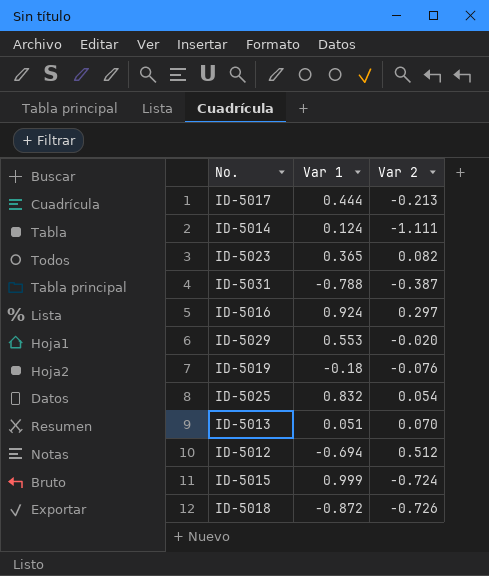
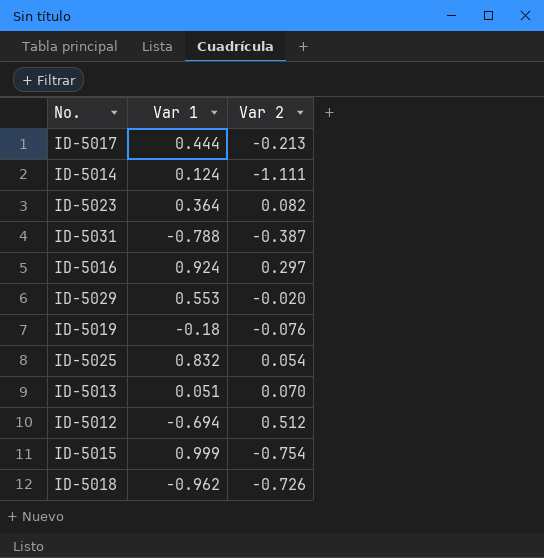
ID-5023 | Var 1: 0.365 -> 0.364
ID-5015 | Var 2: -0.724 -> -0.754
ID-5018 | Var 1: -0.872 -> -0.962

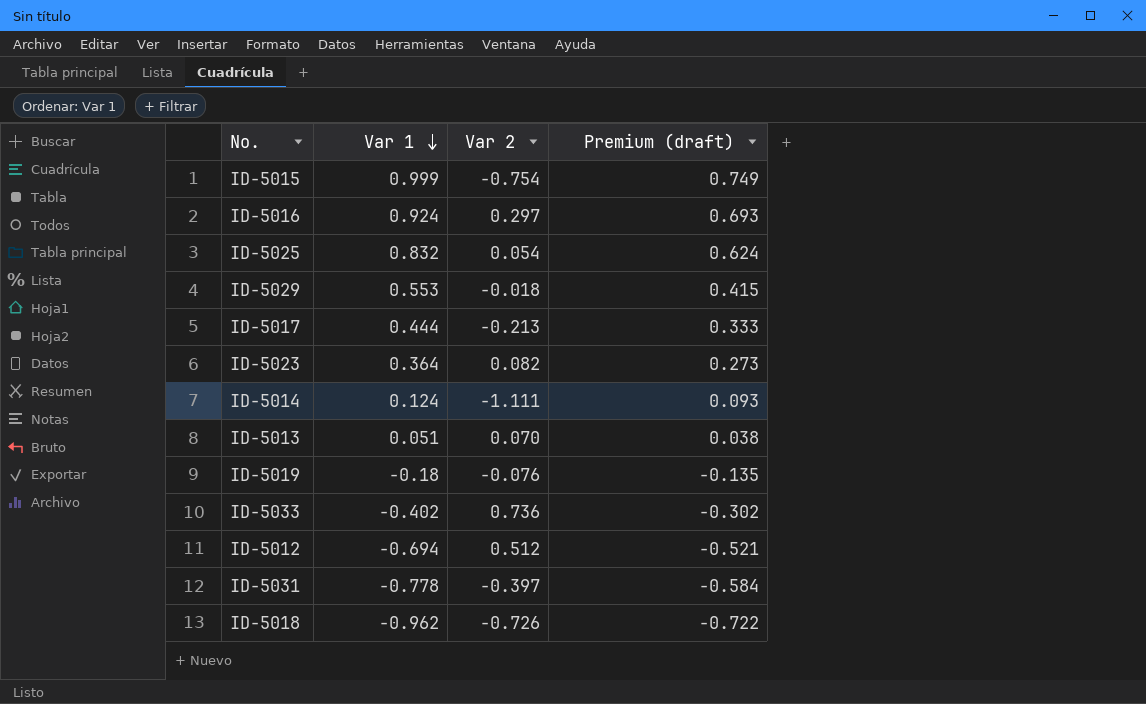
row order: none -> Var 1 descending
column Premium (draft) | formula: none -> [Var 1] * 0.75
ID-5029 | Var 2: -0.020 -> -0.018
row ID-5033: none -> -0.402 | 0.736 | -0.302
ID-5031 | Var 1: -0.788 -> -0.778
ID-5031 | Var 2: -0.387 -> -0.397

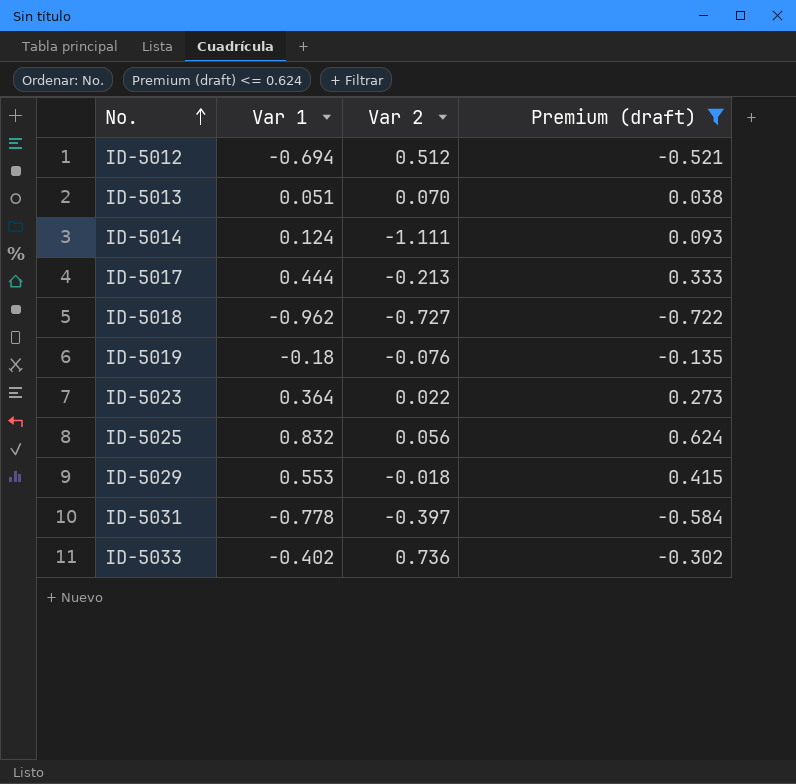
filter: none -> Premium (draft) <= 0.624
row order: Var 1 descending -> No. ascending
ID-5018 | Var 2: -0.726 -> -0.727
ID-5023 | Var 2: 0.082 -> 0.022
ID-5025 | Var 2: 0.054 -> 0.056

